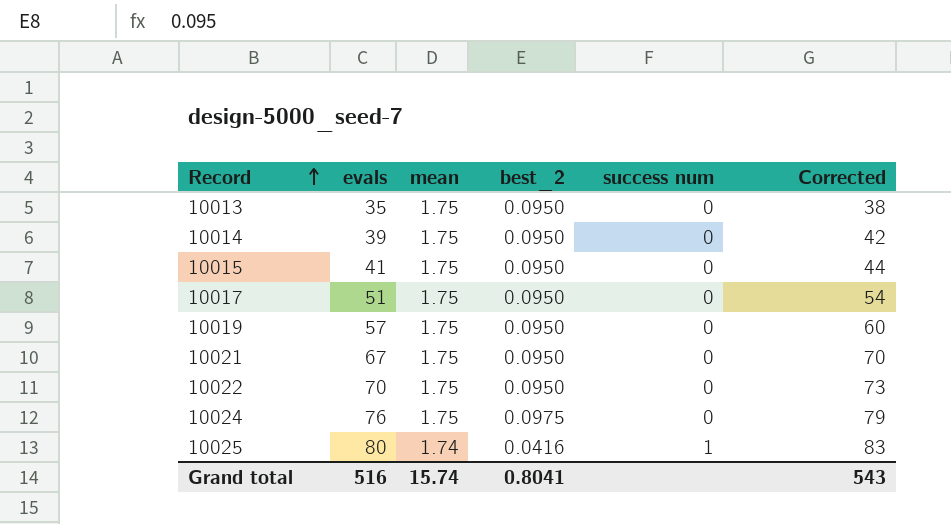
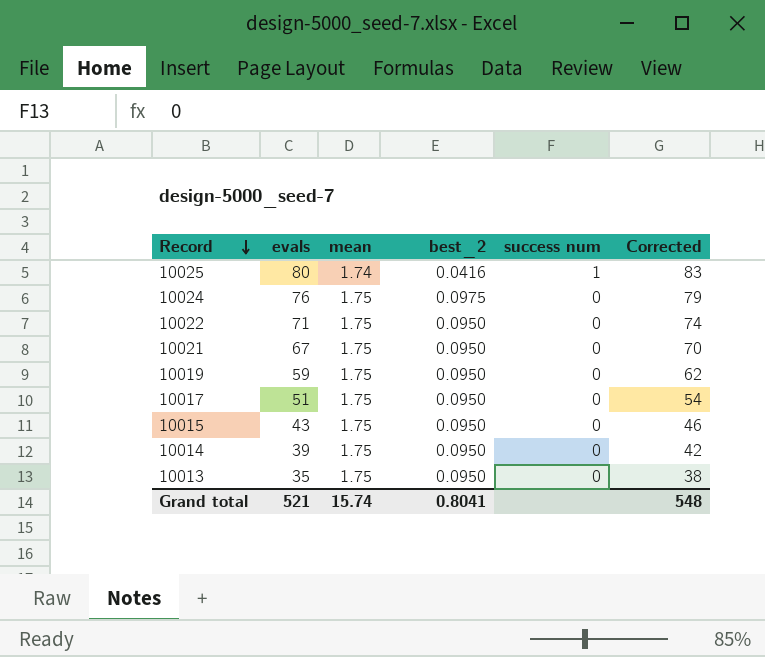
row order: Record ascending -> Record descending
10022 | evals: 70 -> 71
10022 | Corrected: 73 -> 74
10019 | evals: 57 -> 59
10019 | Corrected: 60 -> 62
10015 | evals: 41 -> 43
10015 | Corrected: 44 -> 46
Grand total | evals: 516 -> 521
Grand total | Corrected: 543 -> 548

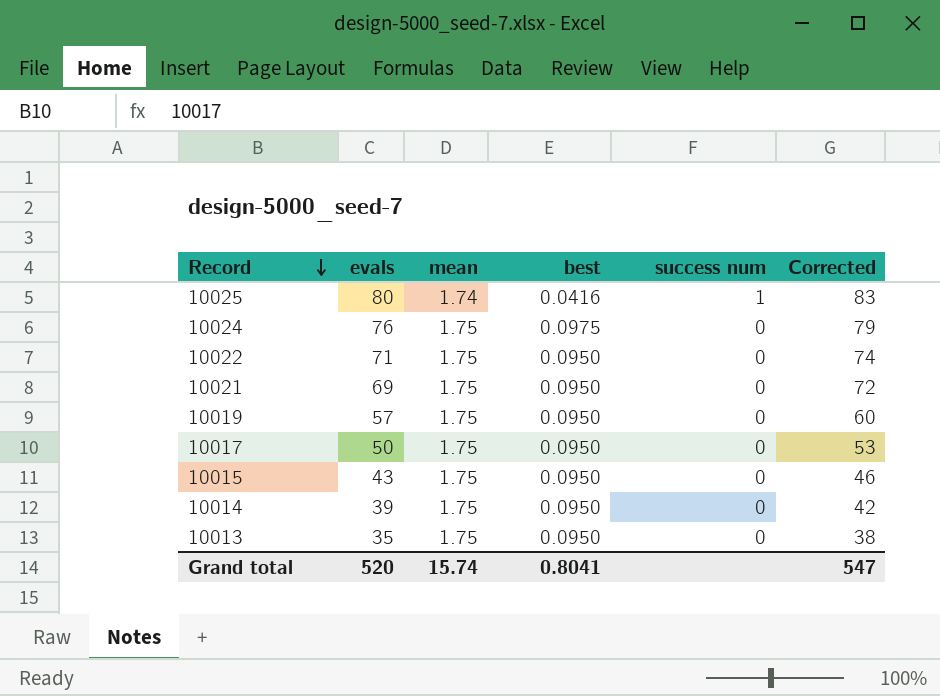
column name: best_2 -> best
10021 | evals: 67 -> 69
10021 | Corrected: 70 -> 72
10019 | evals: 59 -> 57
10019 | Corrected: 62 -> 60
10017 | evals: 51 -> 50
10017 | Corrected: 54 -> 53
Grand total | evals: 521 -> 520
Grand total | Corrected: 548 -> 547

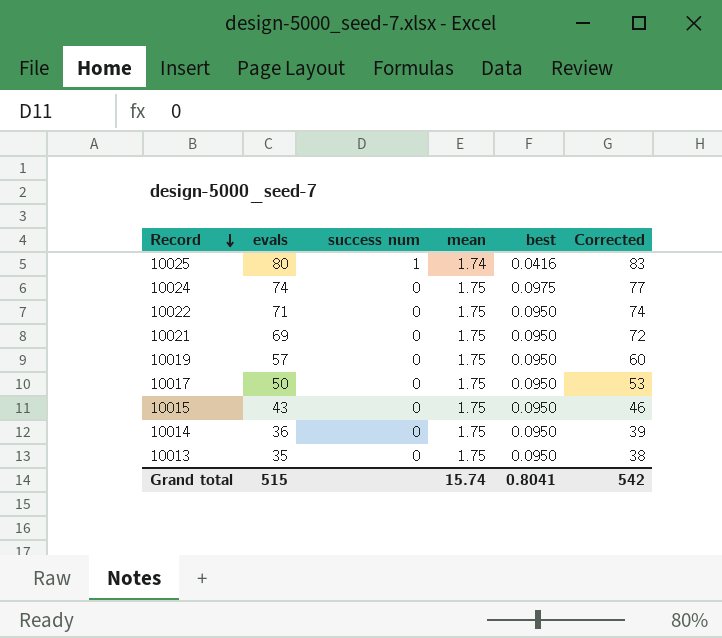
column success num | position: 5 -> 3
10024 | evals: 76 -> 74
10024 | Corrected: 79 -> 77
10014 | evals: 39 -> 36
10014 | Corrected: 42 -> 39
Grand total | evals: 520 -> 515
Grand total | Corrected: 547 -> 542

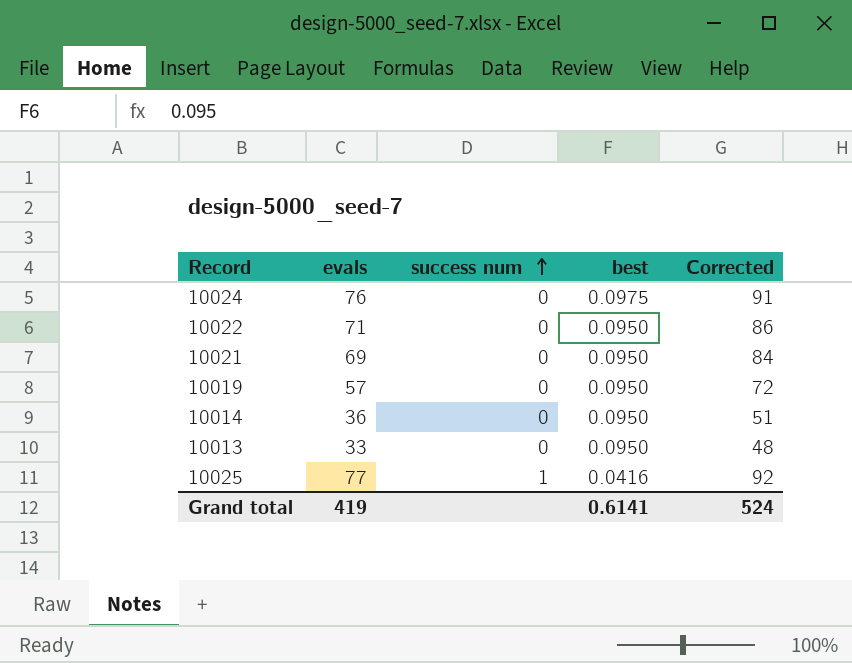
row order: Record descending -> success num ascending
column mean | position: 4 -> none
column Corrected | formula: [evals] + 3 -> [evals] + 15
row 10017: 50 | 0 | 1.75 | 0.0950 | 53 -> none
row 10015: 43 | 0 | 1.75 | 0.0950 | 46 -> none
10024 | evals: 74 -> 76
10013 | evals: 35 -> 33
10025 | evals: 80 -> 77
Grand total | evals: 515 -> 419
Grand total | best: 0.8041 -> 0.6141
Grand total | Corrected: 542 -> 524

